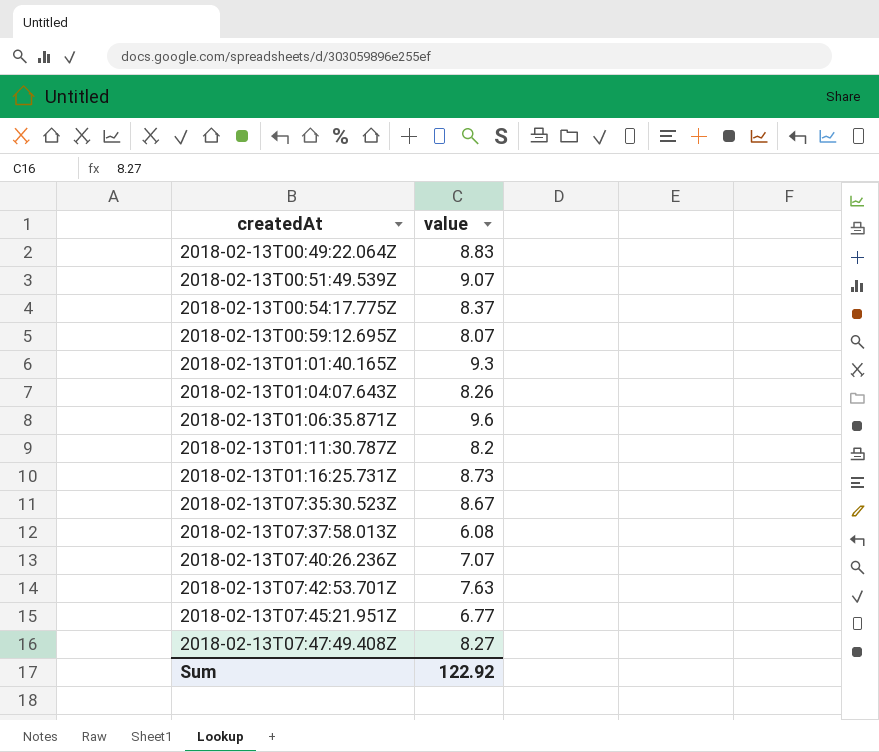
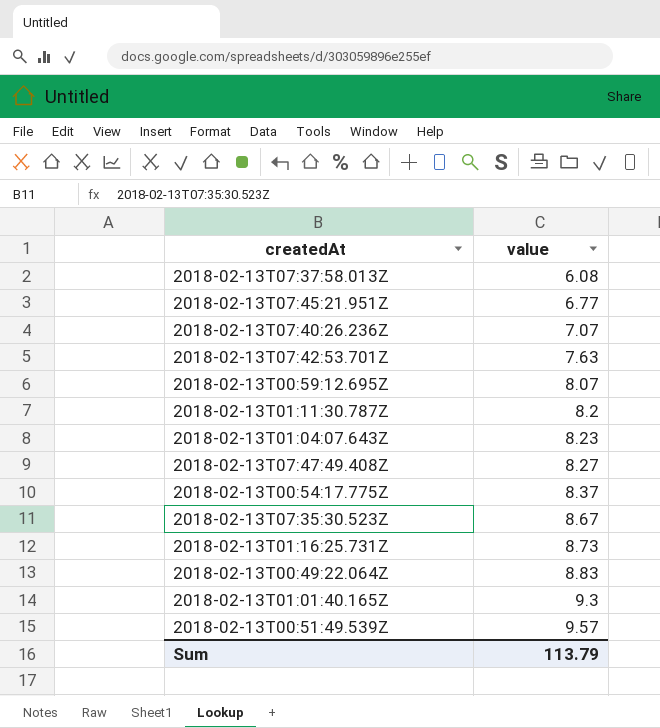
row order: createdAt ascending -> value ascending
row 2018-02-13T01:06:35.871Z: 9.6 -> none
2018-02-13T01:04:07.643Z | value: 8.26 -> 8.23
2018-02-13T00:51:49.539Z | value: 9.07 -> 9.57
Sum | value: 122.92 -> 113.79

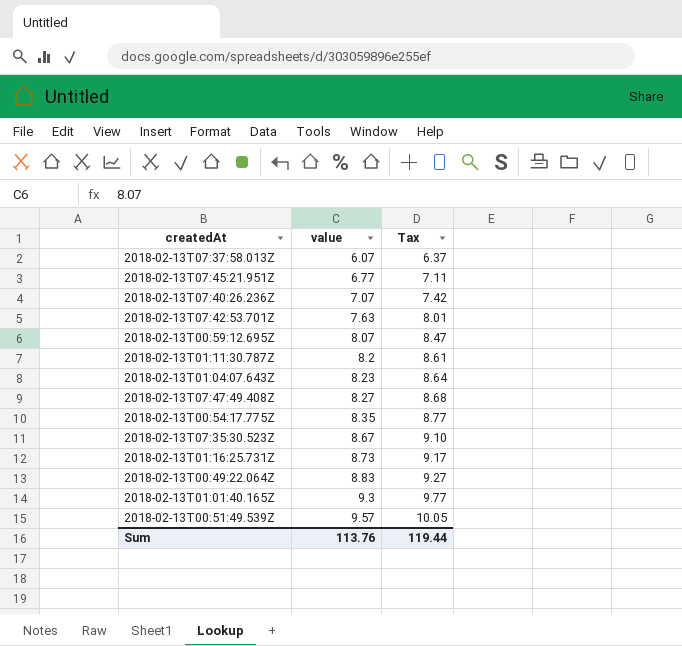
column Tax | formula: none -> [value] * 1.05
2018-02-13T07:37:58.013Z | value: 6.08 -> 6.07
2018-02-13T00:54:17.775Z | value: 8.37 -> 8.35
Sum | value: 113.79 -> 113.76

